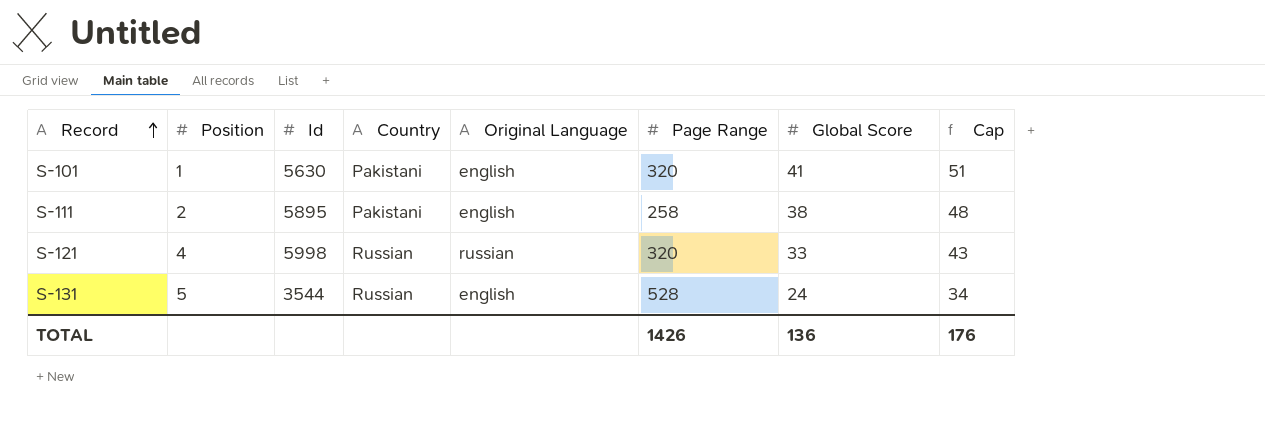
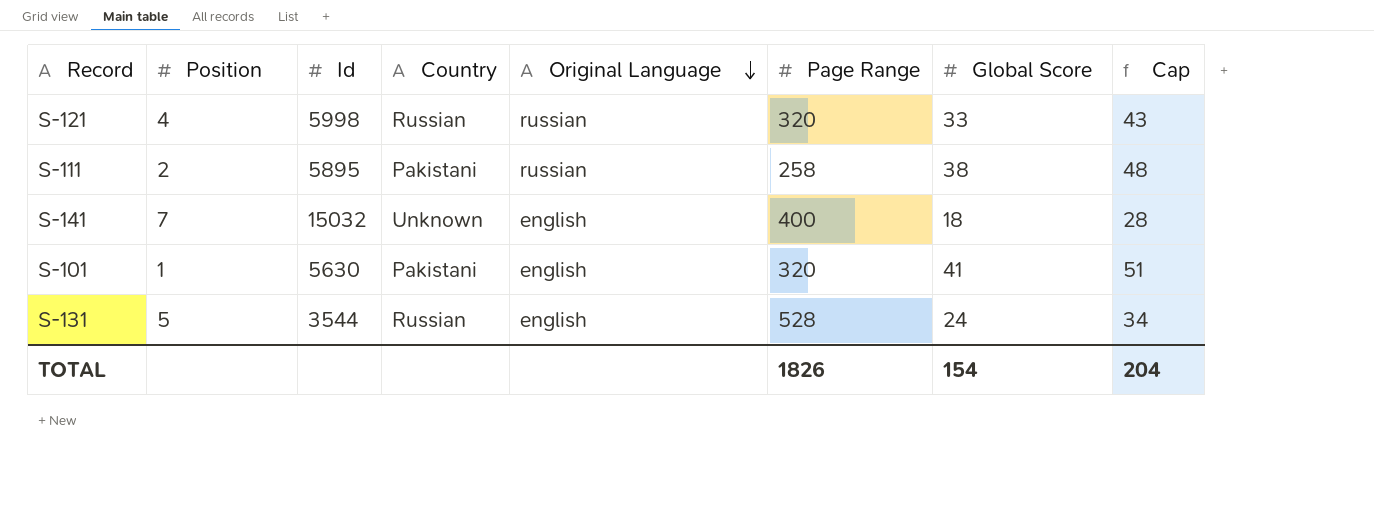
row order: Record ascending -> Original Language descending
S-111 | Original Language: english -> russian
row S-141: none -> 7 | 15032 | Unknown | english | 400 | 18 | 28
TOTAL | Page Range: 1426 -> 1826
TOTAL | Global Score: 136 -> 154
TOTAL | Cap: 176 -> 204

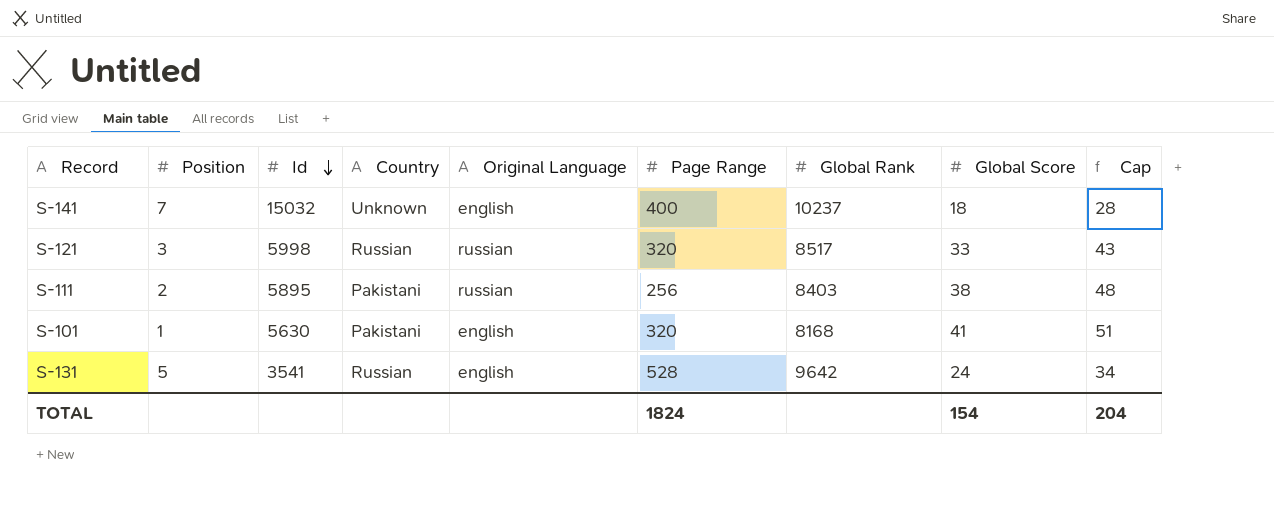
row order: Original Language descending -> Id descending
column Global Rank | position: none -> 7
S-121 | Position: 4 -> 3
S-111 | Page Range: 258 -> 256
S-131 | Id: 3544 -> 3541
TOTAL | Page Range: 1826 -> 1824

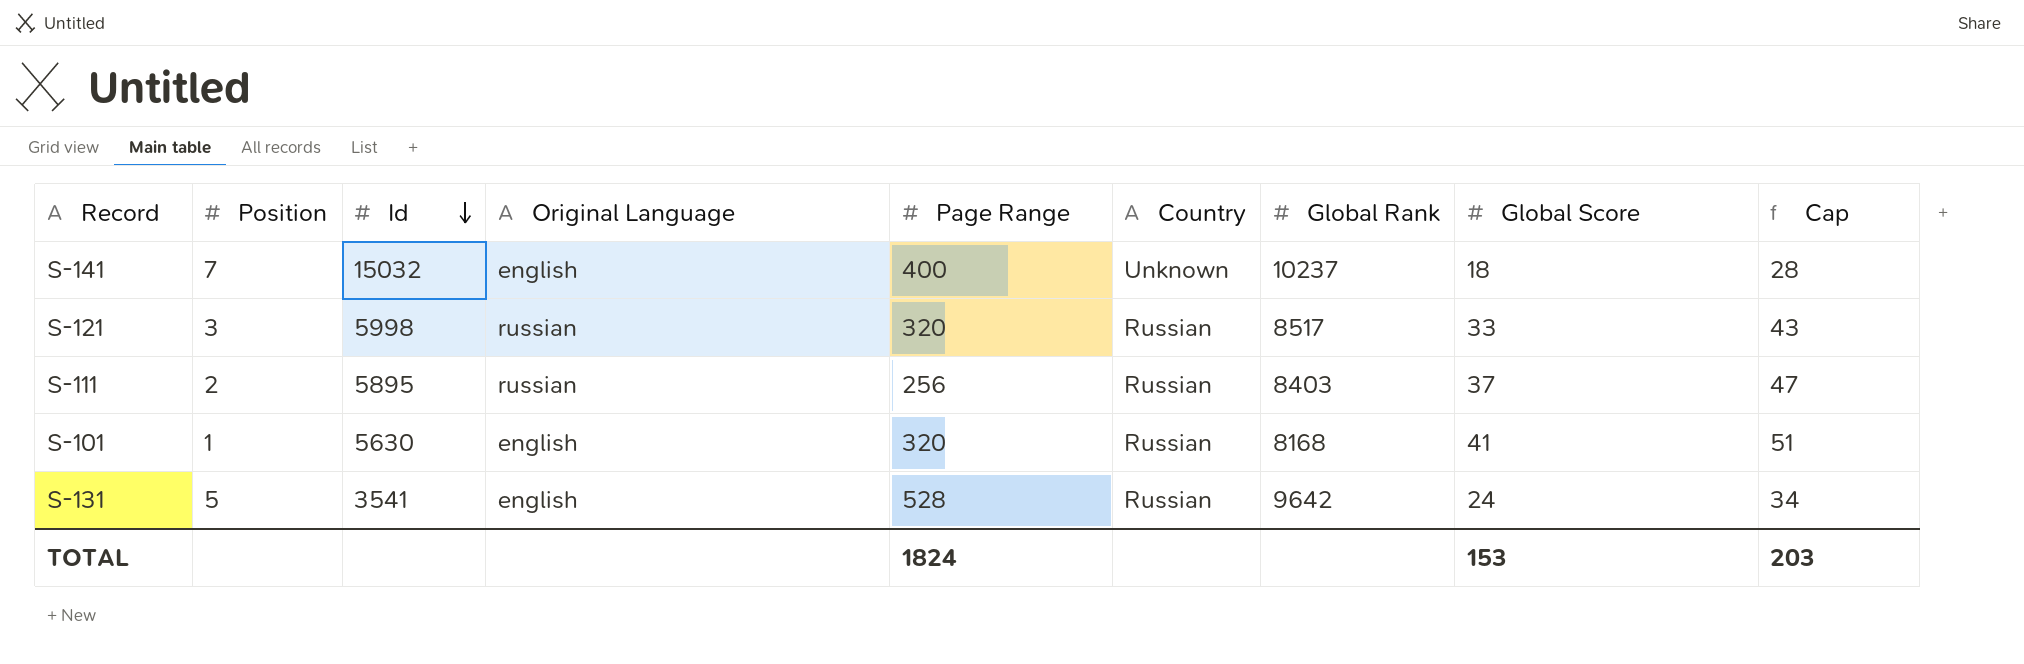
column Country | position: 4 -> 6
S-111 | Country: Pakistani -> Russian
S-111 | Global Score: 38 -> 37
S-111 | Cap: 48 -> 47
S-101 | Country: Pakistani -> Russian
TOTAL | Global Score: 154 -> 153
TOTAL | Cap: 204 -> 203

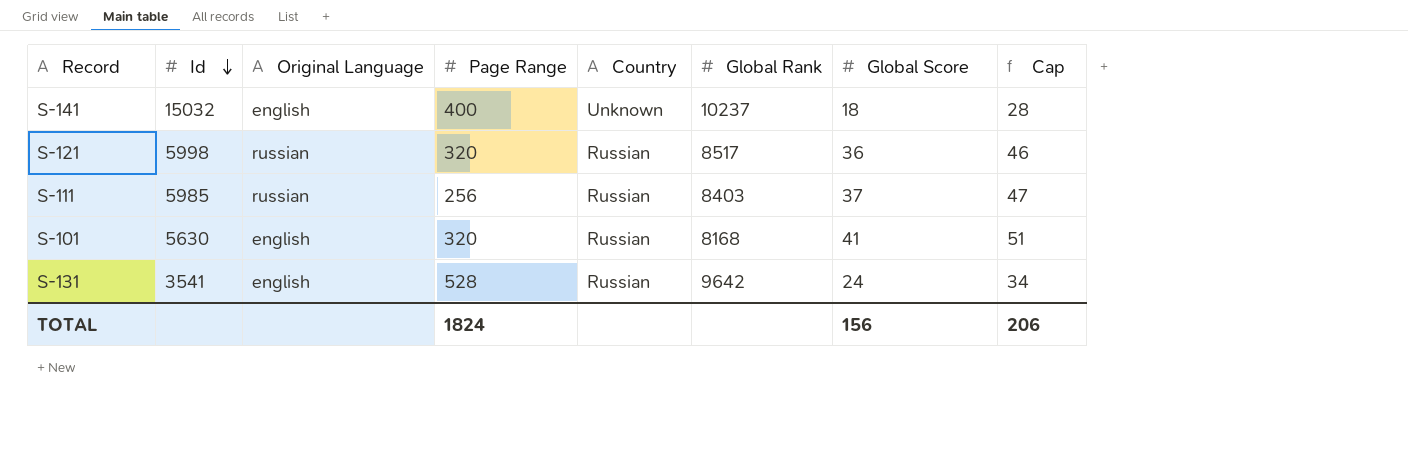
column Position | position: 2 -> none
S-121 | Global Score: 33 -> 36
S-121 | Cap: 43 -> 46
S-111 | Id: 5895 -> 5985
TOTAL | Global Score: 153 -> 156
TOTAL | Cap: 203 -> 206

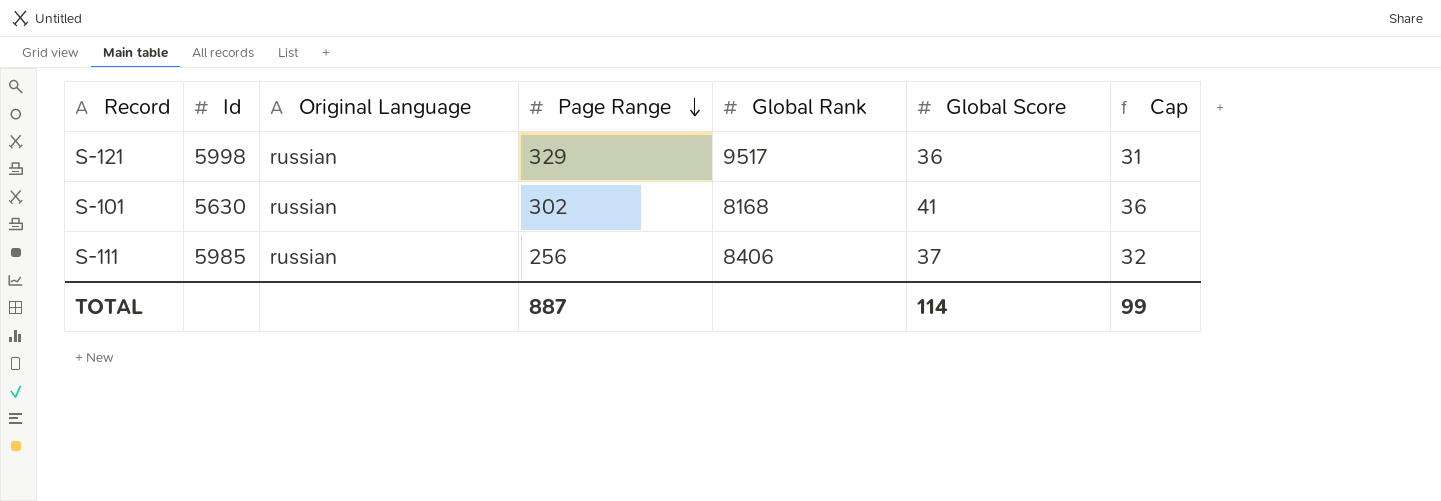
row order: Id descending -> Page Range descending
column Country | position: 5 -> none
column Cap | formula: [Global Score] + 10 -> [Global Score] - 5
row S-141: 15032 | english | 400 | Unknown | 10237 | 18 | 28 -> none
row S-131: 3541 | english | 528 | Russian | 9642 | 24 | 34 -> none
S-121 | Page Range: 320 -> 329
S-121 | Global Rank: 8517 -> 9517
S-101 | Original Language: english -> russian
S-101 | Page Range: 320 -> 302
S-111 | Global Rank: 8403 -> 8406
TOTAL | Page Range: 1824 -> 887
TOTAL | Global Score: 156 -> 114
TOTAL | Cap: 206 -> 99

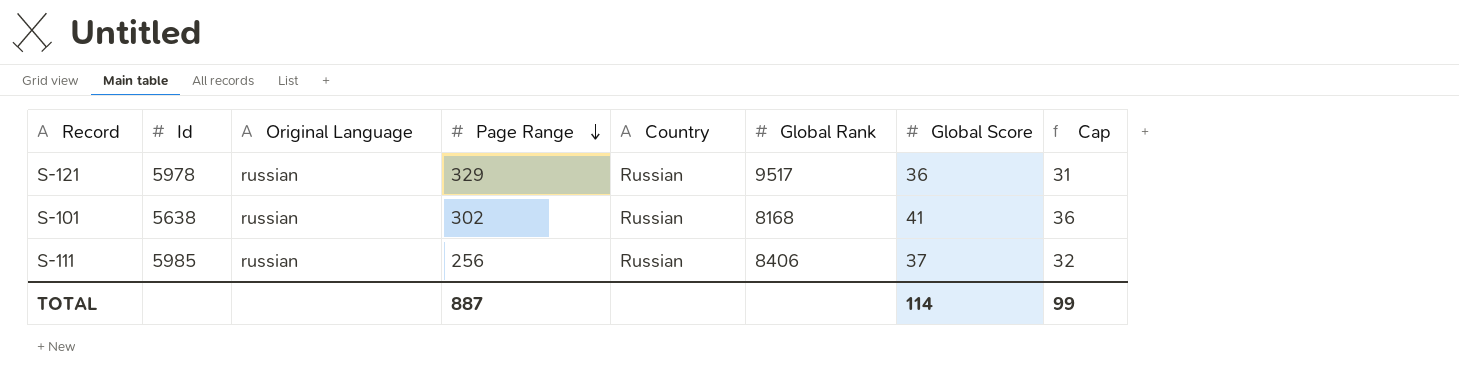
column Country | position: none -> 5
S-121 | Id: 5998 -> 5978
S-101 | Id: 5630 -> 5638

